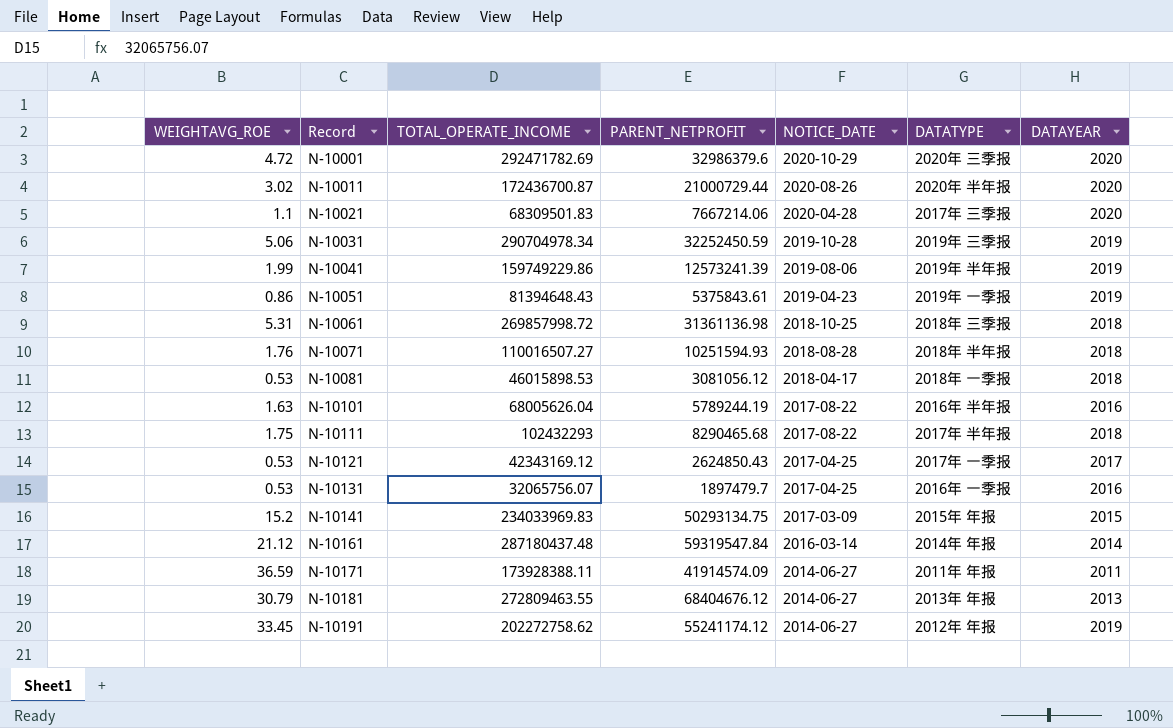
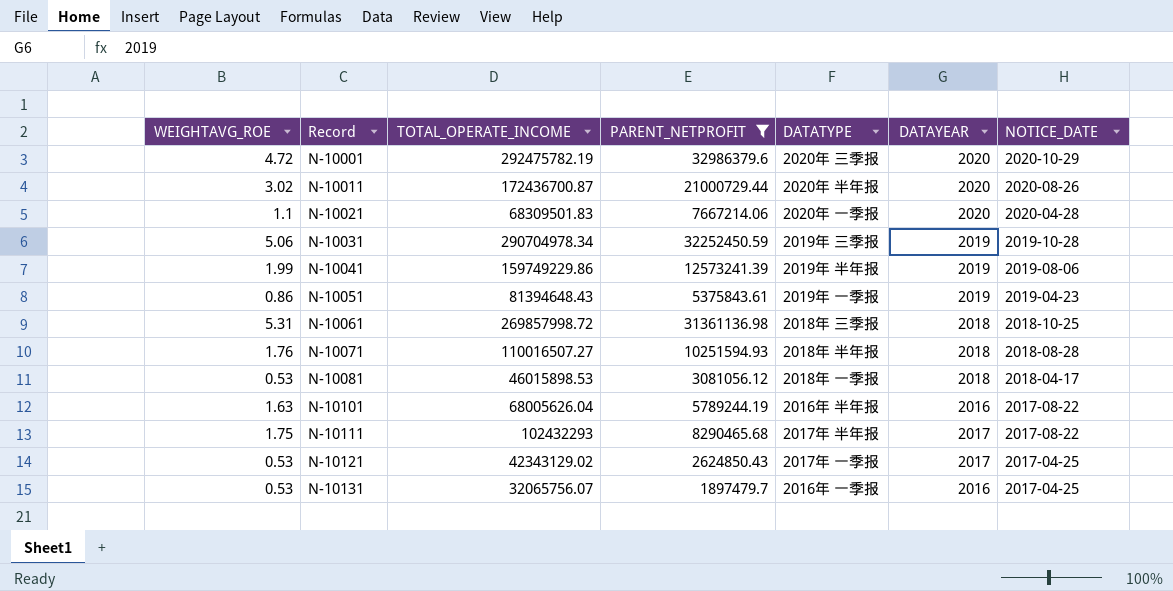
filter: none -> PARENT_NETPROFIT <= 32986379.6
column NOTICE_DATE | position: 5 -> 7
N-10001 | TOTAL_OPERATE_INCOME: 292471782.69 -> 292475782.19
N-10021 | DATATYPE: 2017年 三季报 -> 2020年 一季报
N-10111 | DATAYEAR: 2018 -> 2017
N-10121 | TOTAL_OPERATE_INCOME: 42343169.12 -> 42343129.02

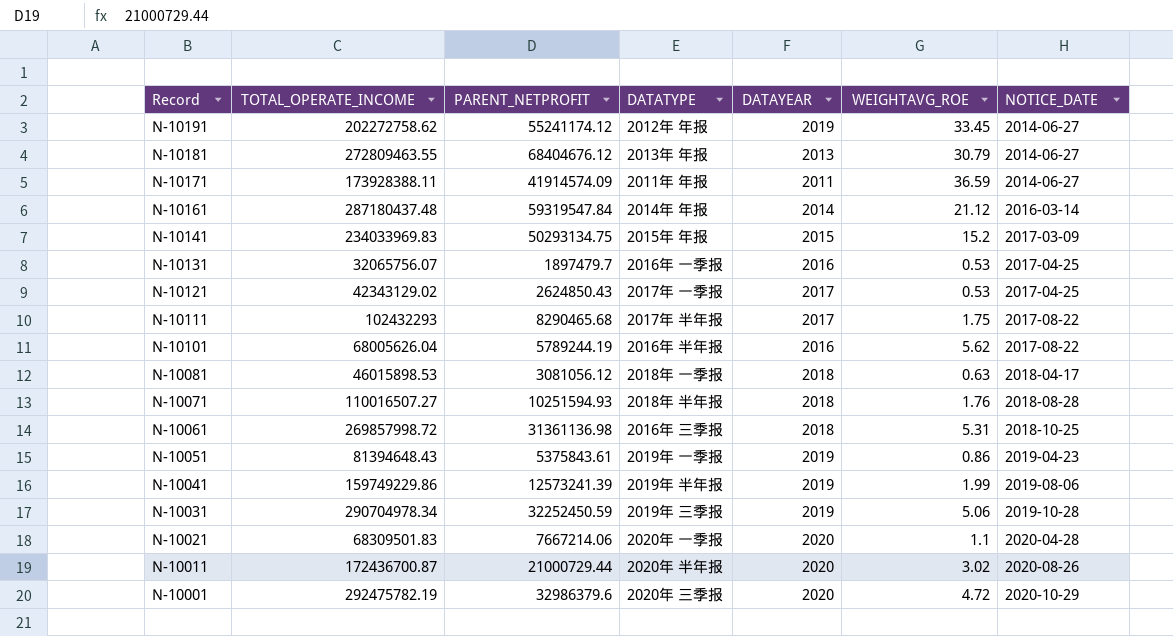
filter: PARENT_NETPROFIT <= 32986379.6 -> none
row order: Record ascending -> Record descending
column WEIGHTAVG_ROE | position: 1 -> 6
N-10101 | WEIGHTAVG_ROE: 1.63 -> 5.62
N-10081 | WEIGHTAVG_ROE: 0.53 -> 0.63
N-10061 | DATATYPE: 2018年 三季报 -> 2016年 三季报

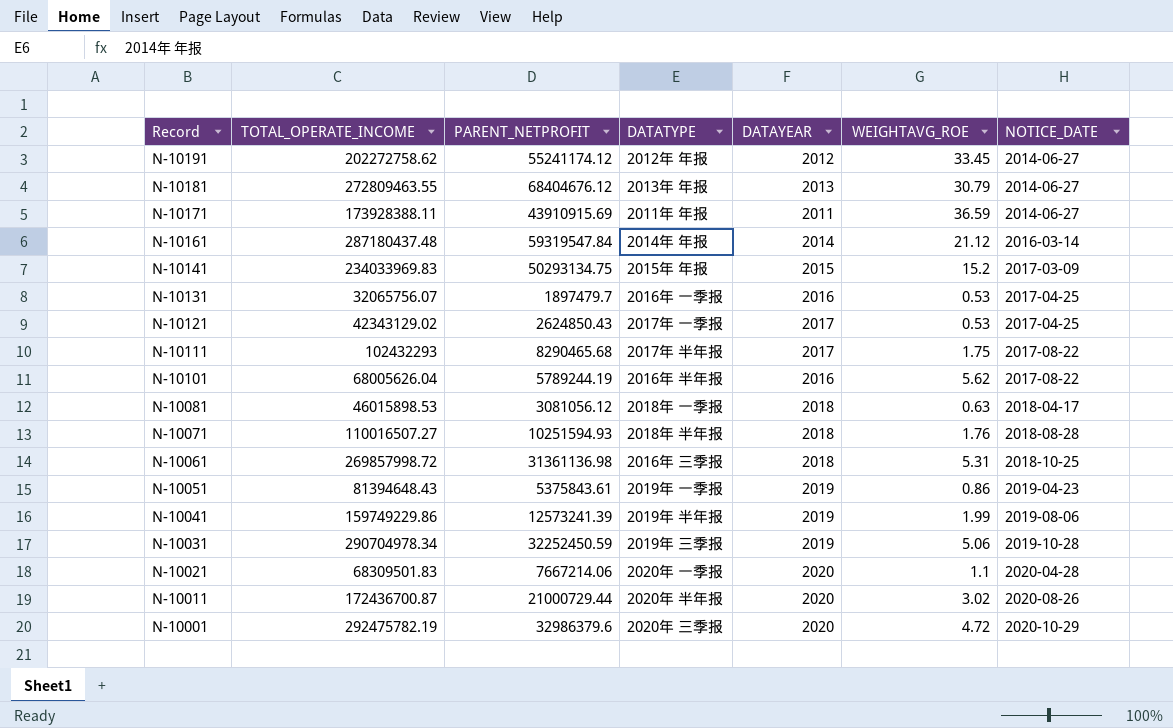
N-10191 | DATAYEAR: 2019 -> 2012
N-10171 | PARENT_NETPROFIT: 41914574.09 -> 43910915.69

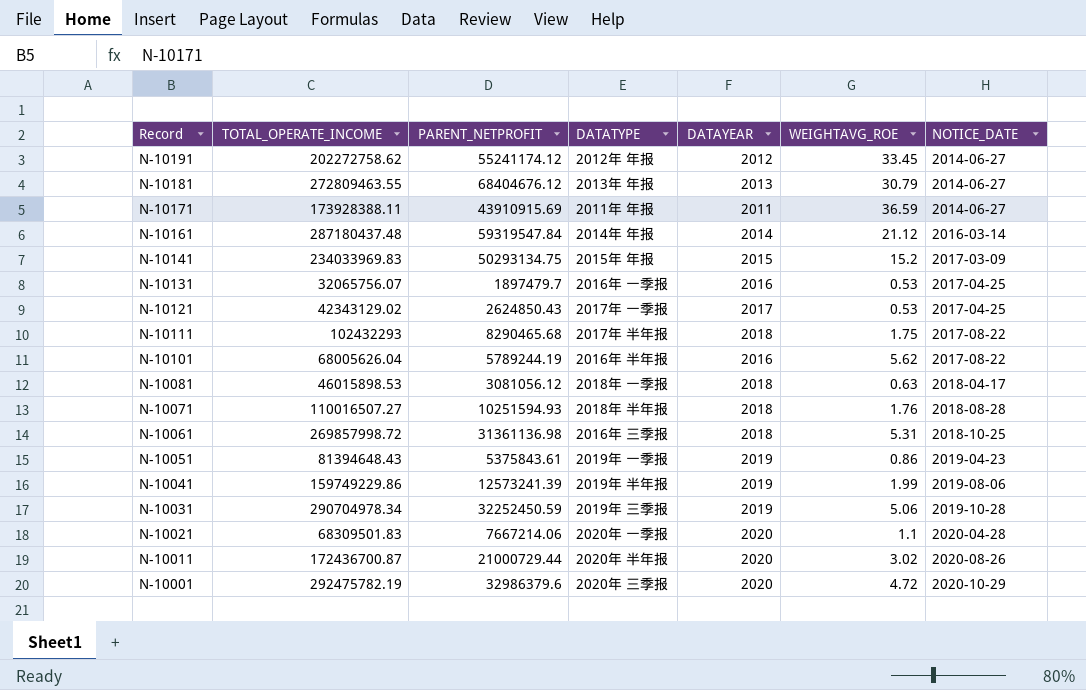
N-10111 | DATAYEAR: 2017 -> 2018

